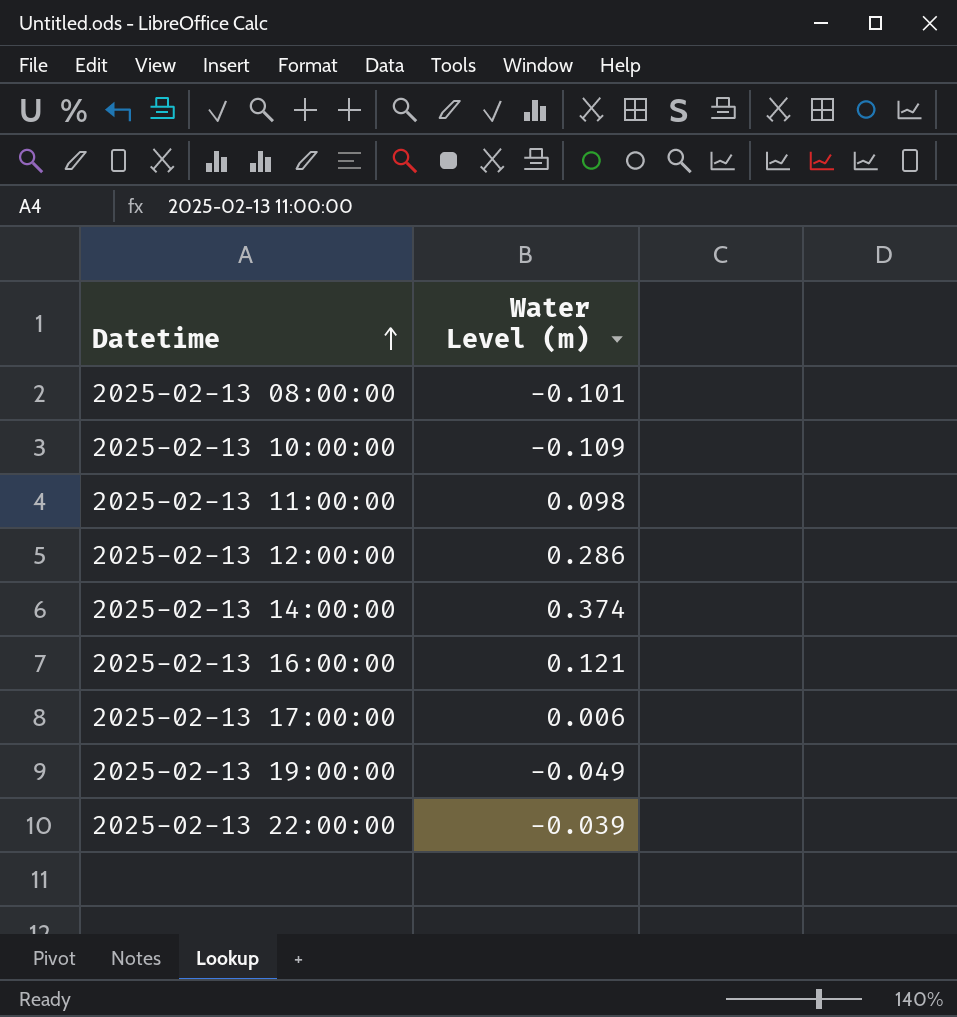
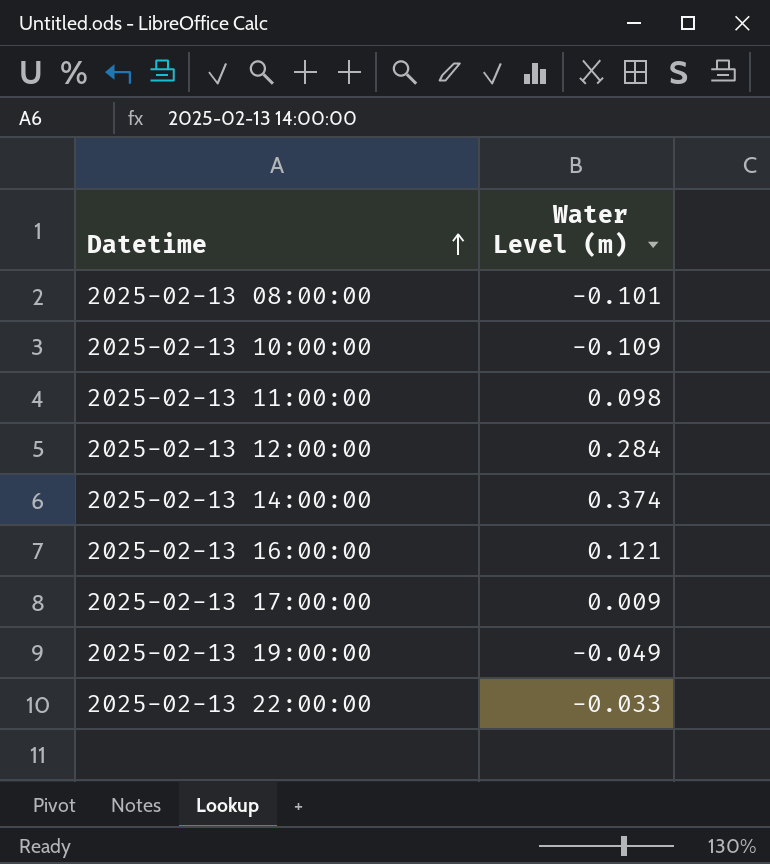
2025-02-13 12:00:00 | Water Level (m): 0.286 -> 0.284
2025-02-13 17:00:00 | Water Level (m): 0.006 -> 0.009
2025-02-13 22:00:00 | Water Level (m): -0.039 -> -0.033

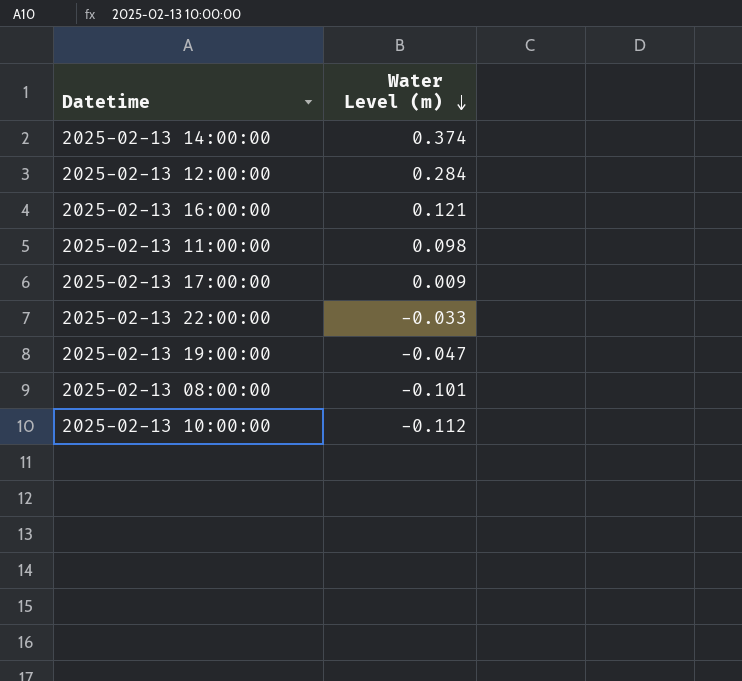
row order: Datetime ascending -> Water Level (m) descending
2025-02-13 19:00:00 | Water Level (m): -0.049 -> -0.047
2025-02-13 10:00:00 | Water Level (m): -0.109 -> -0.112

